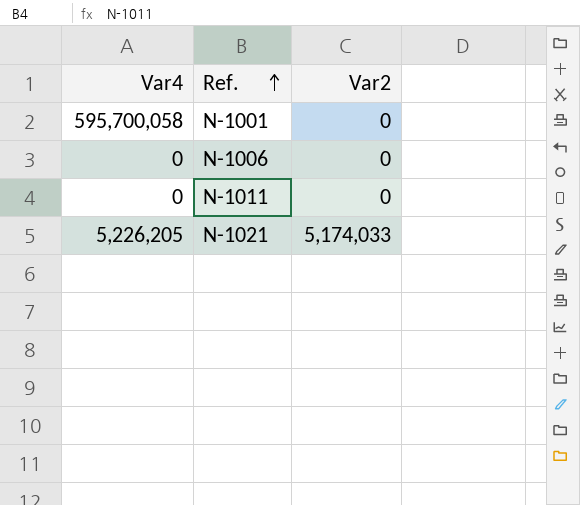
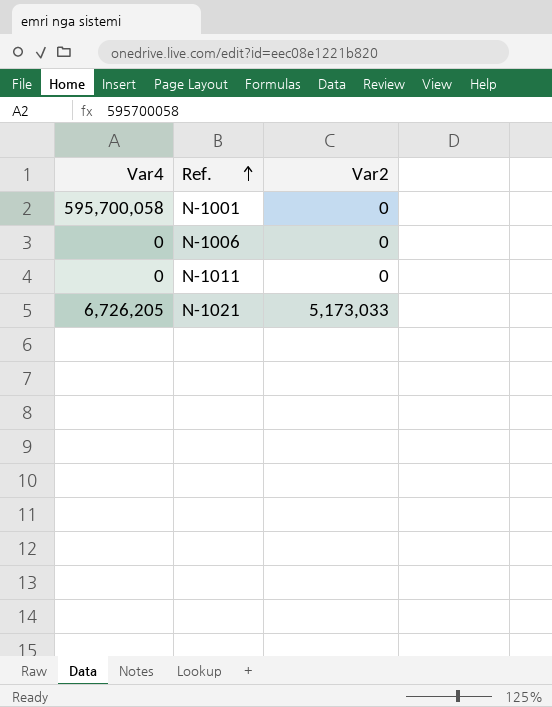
N-1021 | Var4: 5,226,205 -> 6,726,205
N-1021 | Var2: 5,174,033 -> 5,173,033

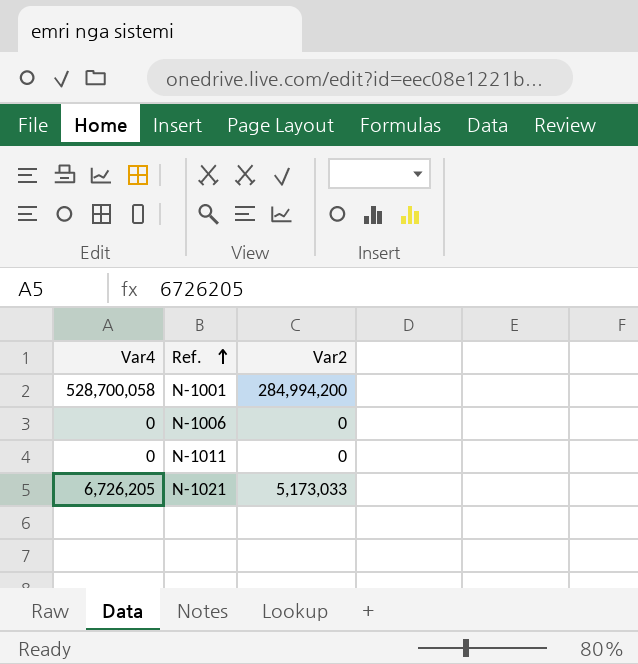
N-1001 | Var4: 595,700,058 -> 528,700,058
N-1001 | Var2: 0 -> 284,994,200

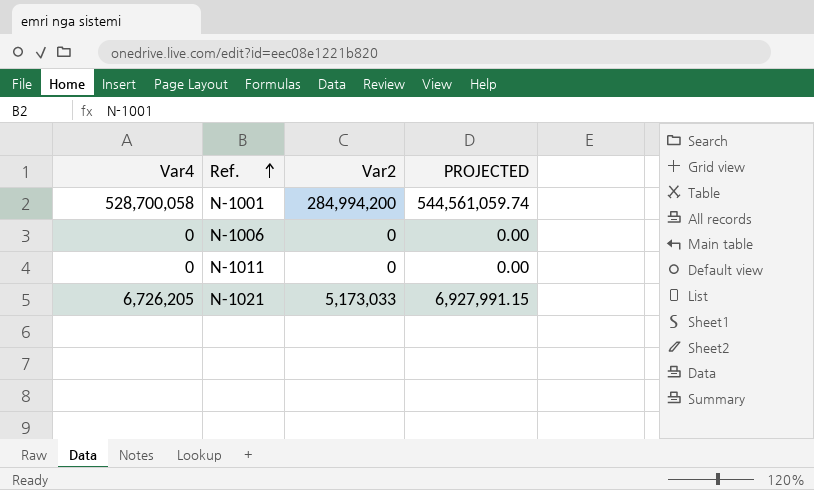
column PROJECTED | formula: none -> [Var4] * 1.03

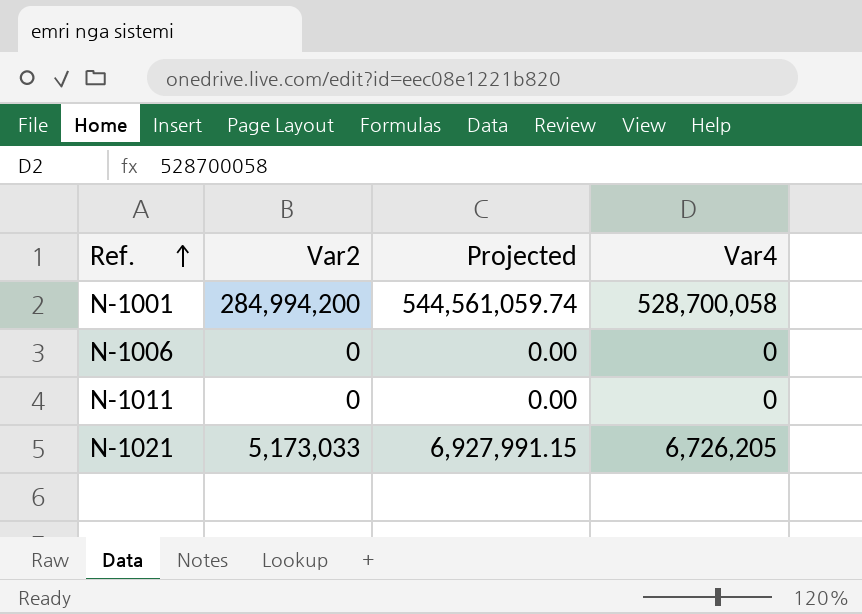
column name: PROJECTED -> Projected
column Var4 | position: 1 -> 4

